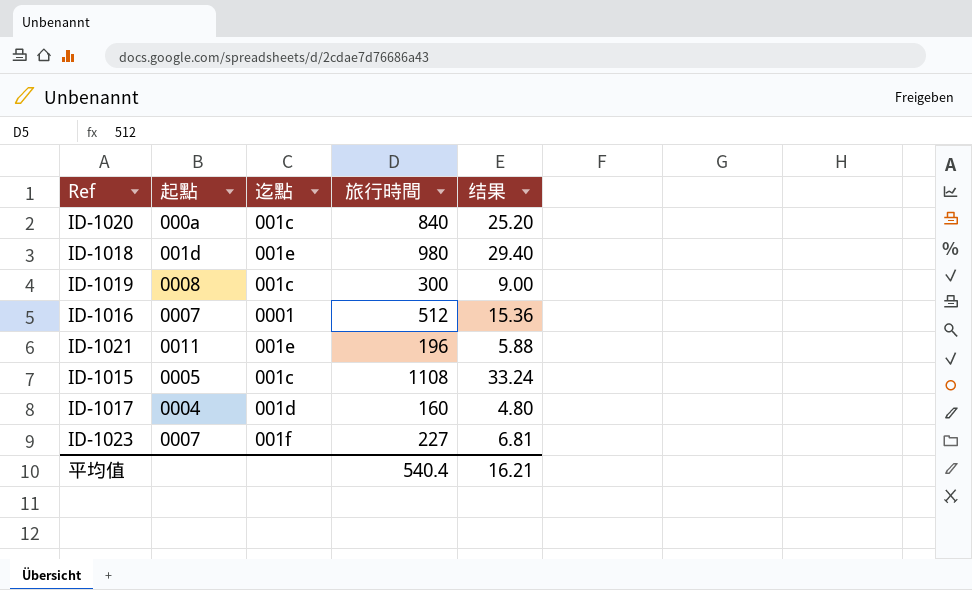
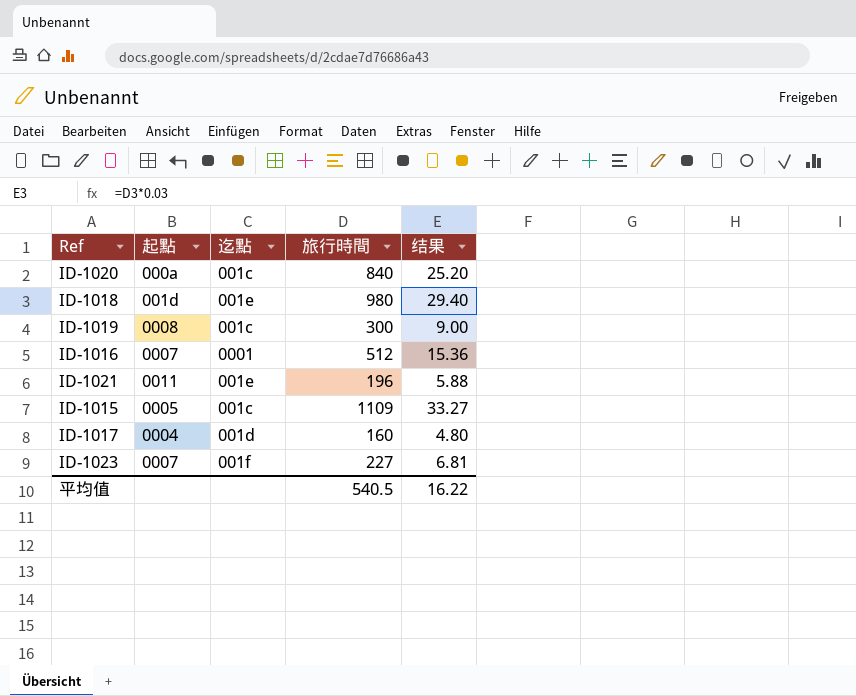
ID-1015 | 旅行時間: 1108 -> 1109
ID-1015 | 结果: 33.24 -> 33.27
平均值 | 旅行時間: 540.4 -> 540.5
平均值 | 结果: 16.21 -> 16.22

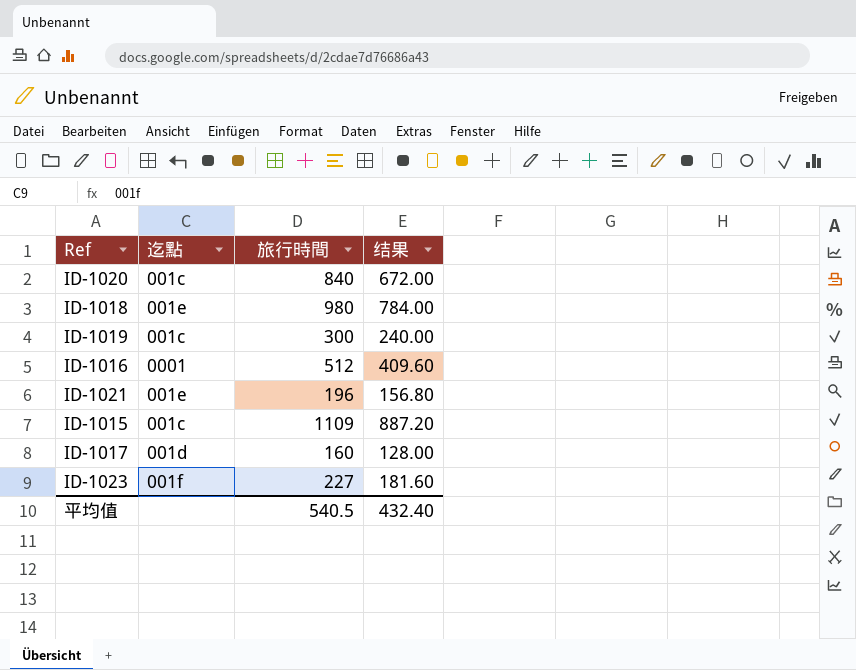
column 起點 | position: 2 -> none
column 结果 | formula: [旅行時間] * 0.03 -> [旅行時間] * 0.8
平均值 | 结果: 16.22 -> 432.40

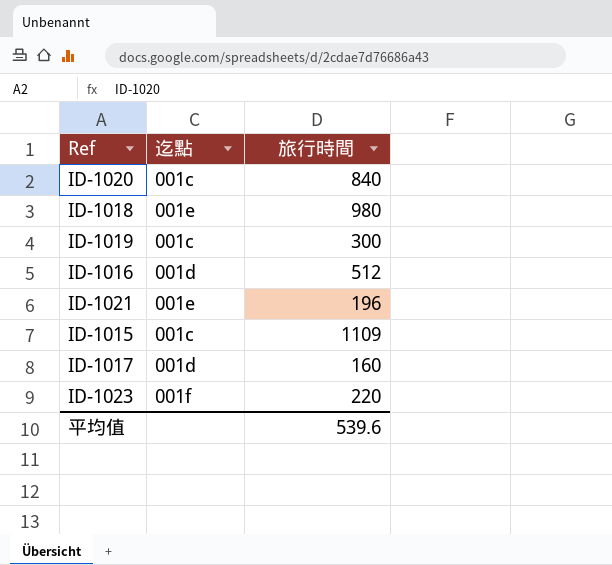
column 结果 | formula: [旅行時間] * 0.8 -> none
ID-1016 | 迄點: 0001 -> 001d
ID-1023 | 旅行時間: 227 -> 220
平均值 | 旅行時間: 540.5 -> 539.6

